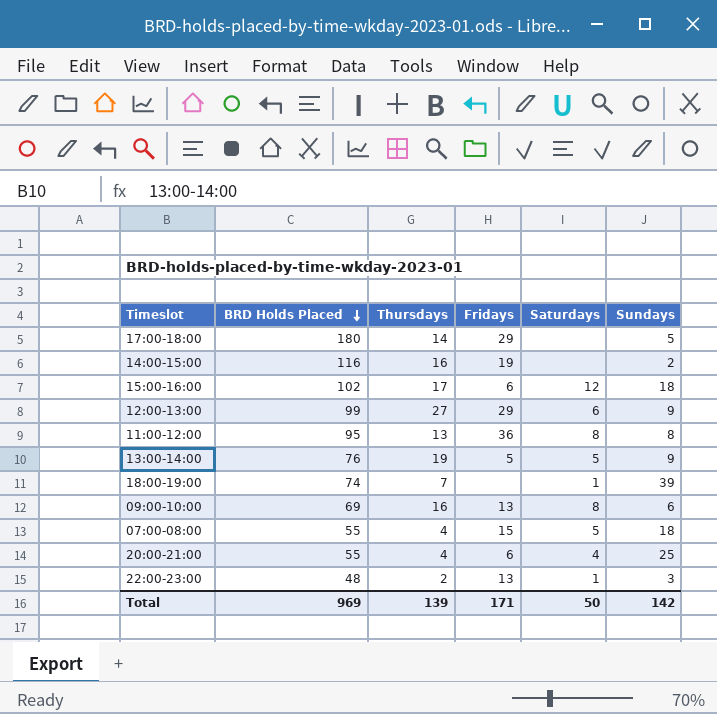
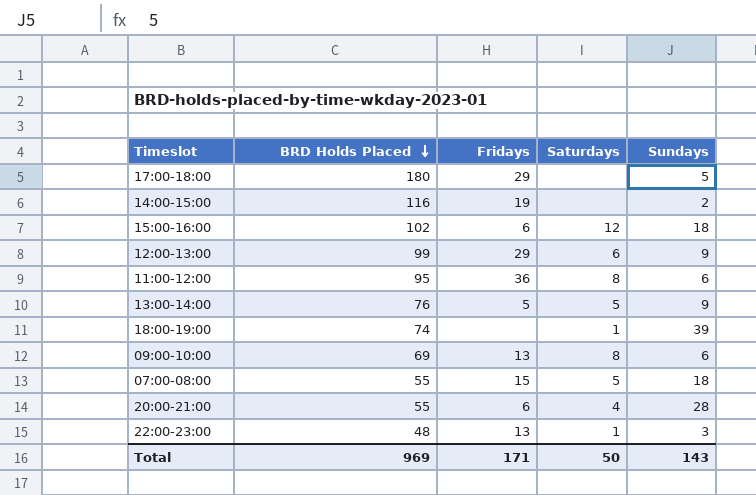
column Thursdays | position: 3 -> none
11:00-12:00 | Sundays: 8 -> 6
20:00-21:00 | Sundays: 25 -> 28
Total | Sundays: 142 -> 143

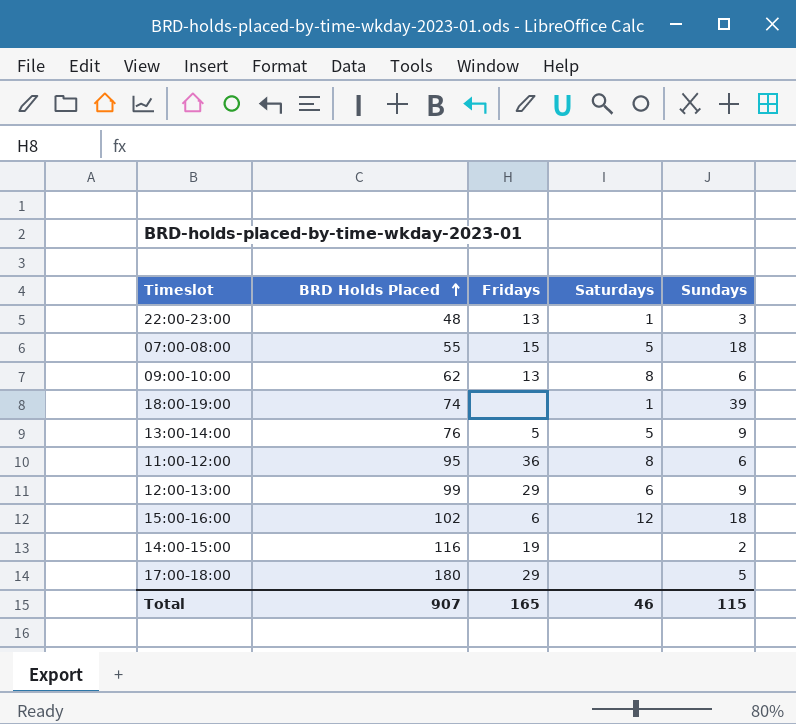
row order: BRD Holds Placed descending -> BRD Holds Placed ascending
row 20:00-21:00: 55 | 6 | 4 | 28 -> none
09:00-10:00 | BRD Holds Placed: 69 -> 62
Total | BRD Holds Placed: 969 -> 907
Total | Fridays: 171 -> 165
Total | Saturdays: 50 -> 46
Total | Sundays: 143 -> 115

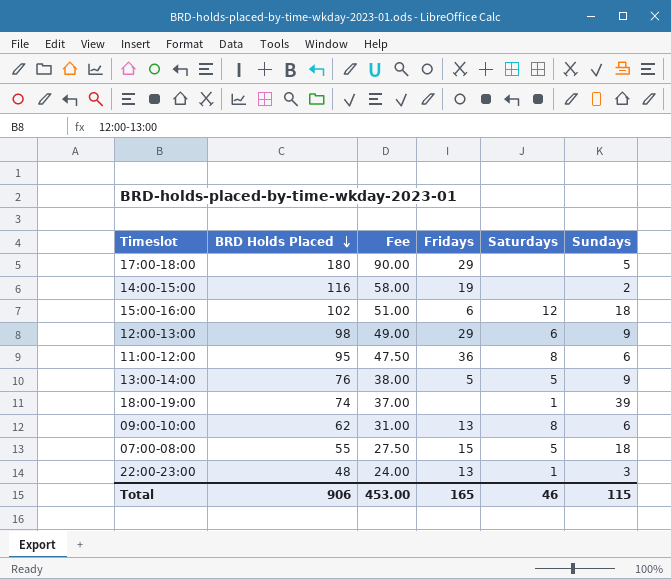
row order: BRD Holds Placed ascending -> BRD Holds Placed descending
column Fee | formula: none -> [BRD Holds Placed] * 0.5
12:00-13:00 | BRD Holds Placed: 99 -> 98
Total | BRD Holds Placed: 907 -> 906

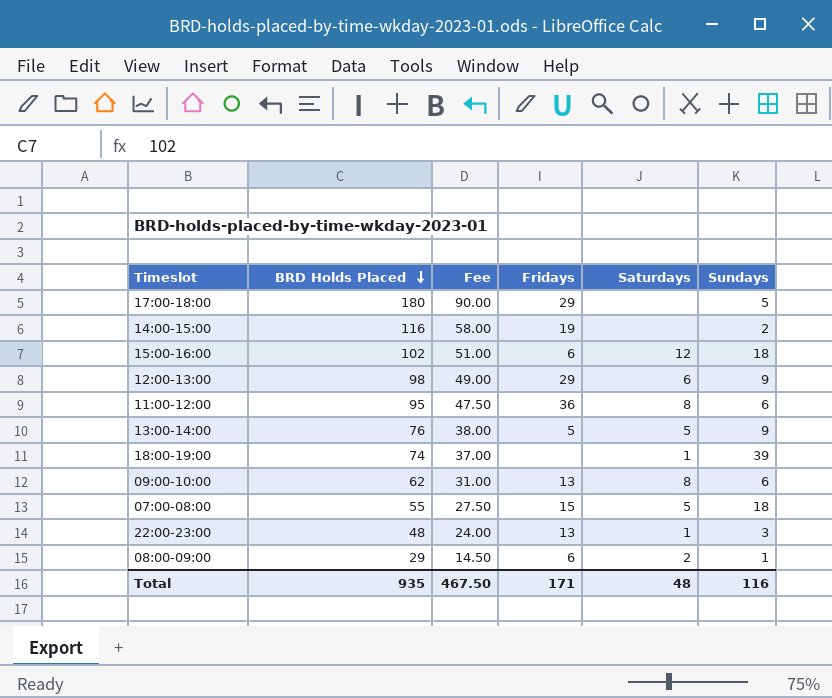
row 08:00-09:00: none -> 29 | 14.50 | 6 | 2 | 1
Total | BRD Holds Placed: 906 -> 935
Total | Fee: 453.00 -> 467.50
Total | Fridays: 165 -> 171
Total | Saturdays: 46 -> 48
Total | Sundays: 115 -> 116

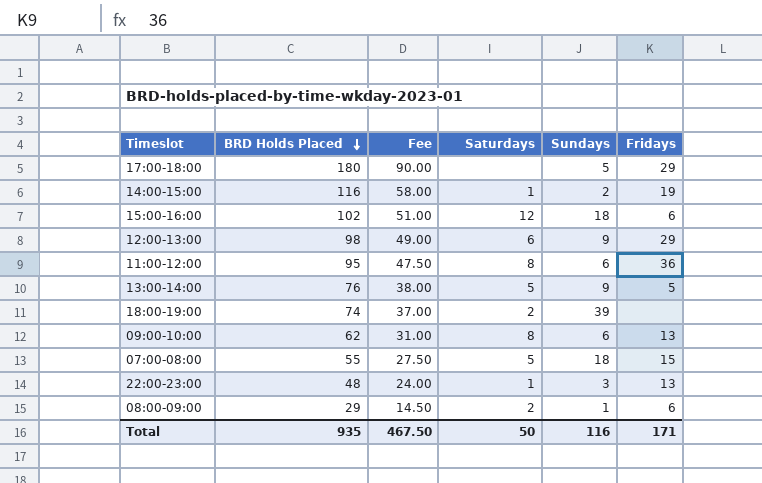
column Fridays | position: 4 -> 6
14:00-15:00 | Saturdays: none -> 1
18:00-19:00 | Saturdays: 1 -> 2
Total | Saturdays: 48 -> 50

